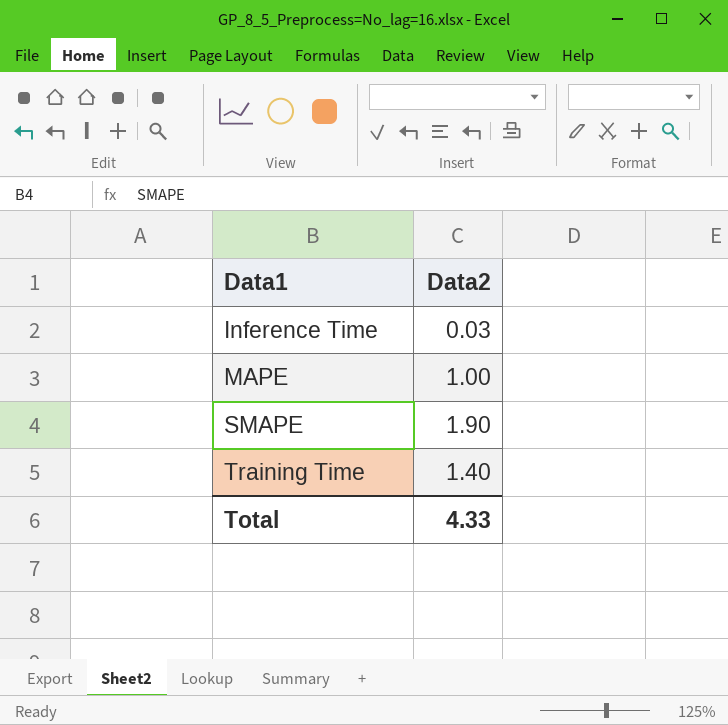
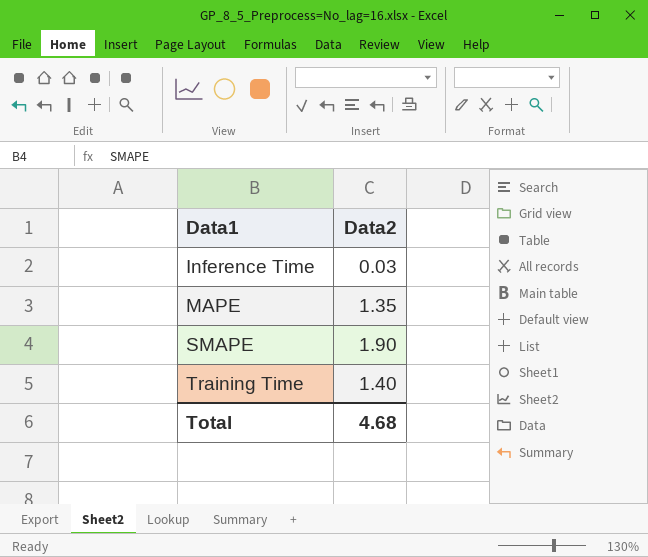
MAPE | Data2: 1.00 -> 1.35
Total | Data2: 4.33 -> 4.68

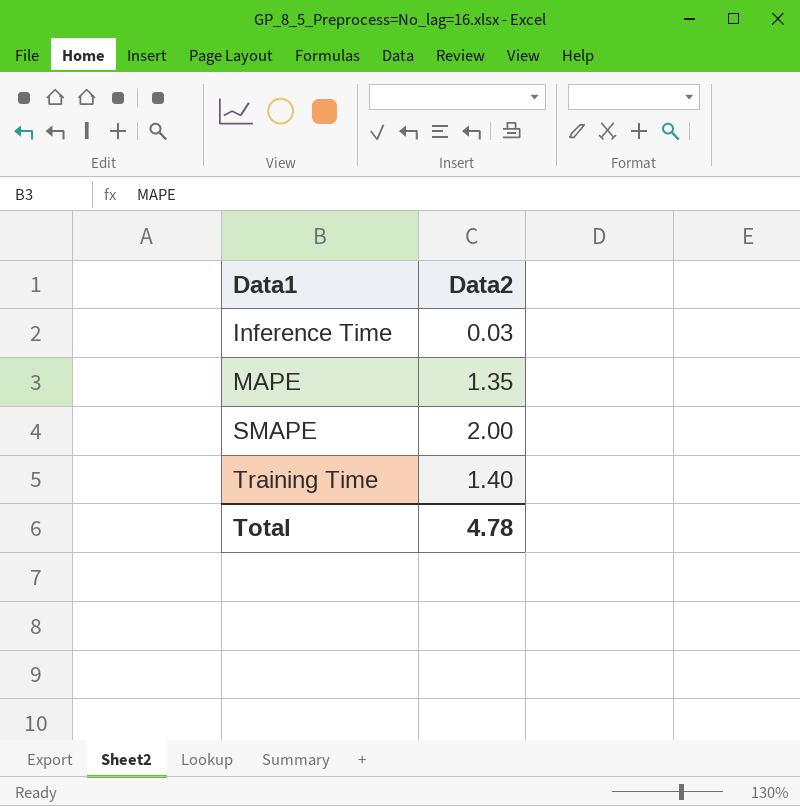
SMAPE | Data2: 1.90 -> 2.00
Total | Data2: 4.68 -> 4.78

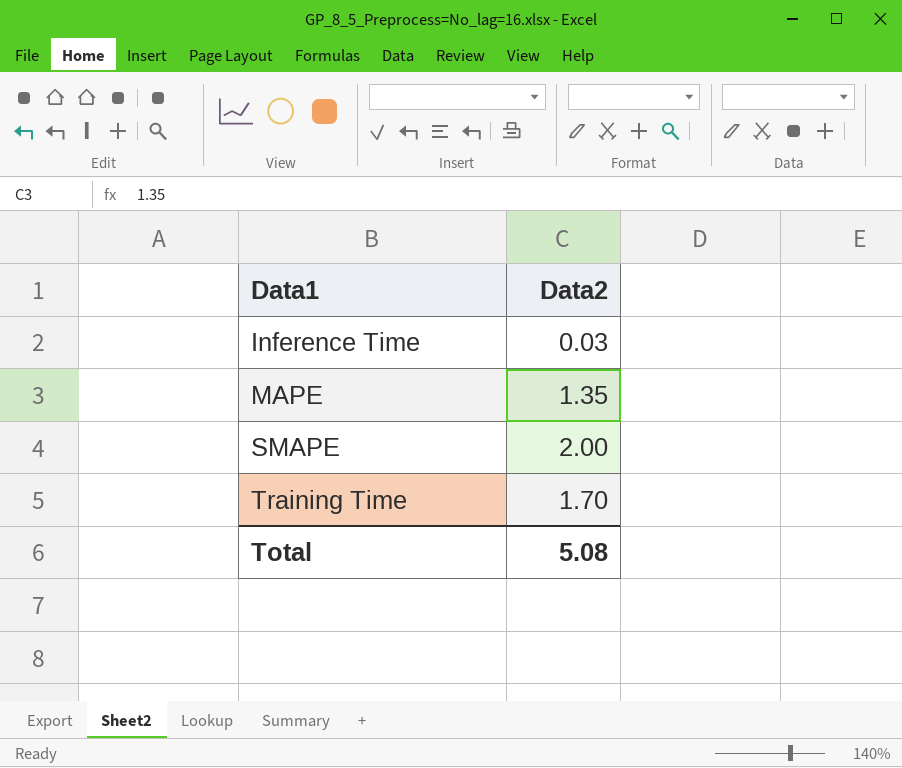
Training Time | Data2: 1.40 -> 1.70
Total | Data2: 4.78 -> 5.08

